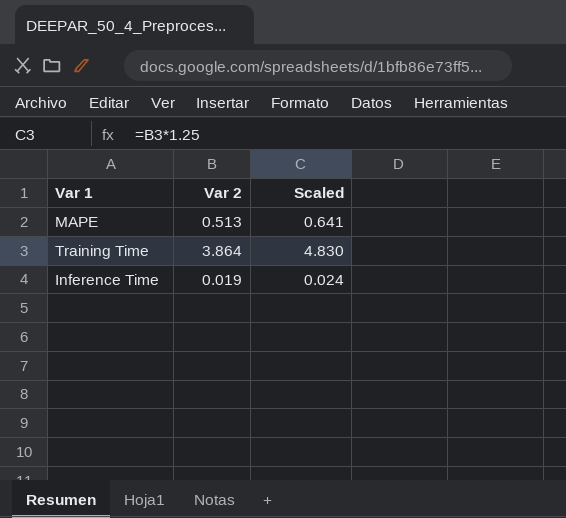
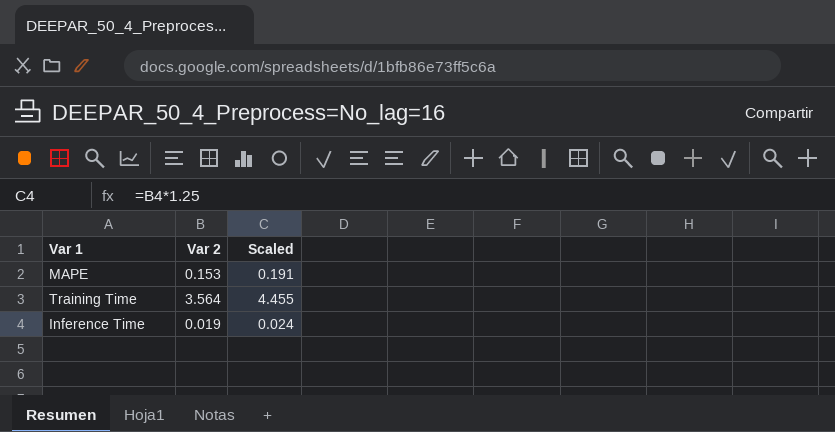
MAPE | Var 2: 0.513 -> 0.153
MAPE | Scaled: 0.641 -> 0.191
Training Time | Var 2: 3.864 -> 3.564
Training Time | Scaled: 4.830 -> 4.455

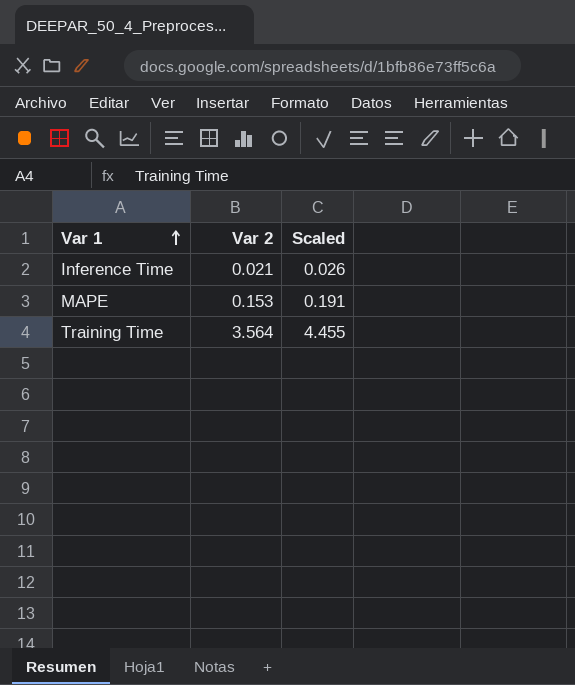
row order: none -> Var 1 ascending
Inference Time | Var 2: 0.019 -> 0.021
Inference Time | Scaled: 0.024 -> 0.026

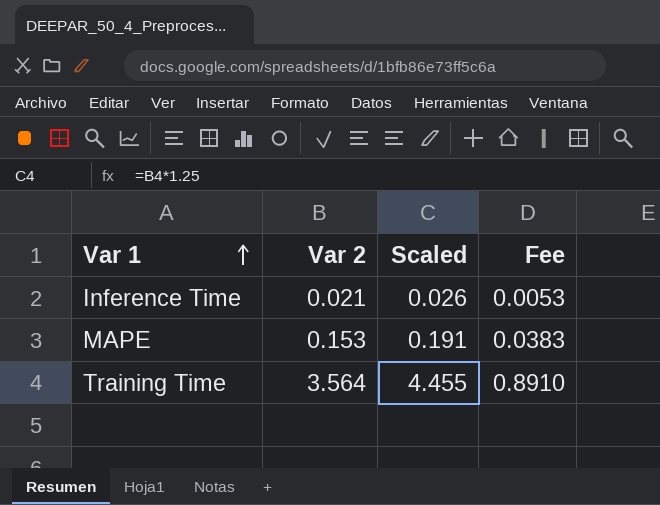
column Fee | formula: none -> [Var 2] * 0.25

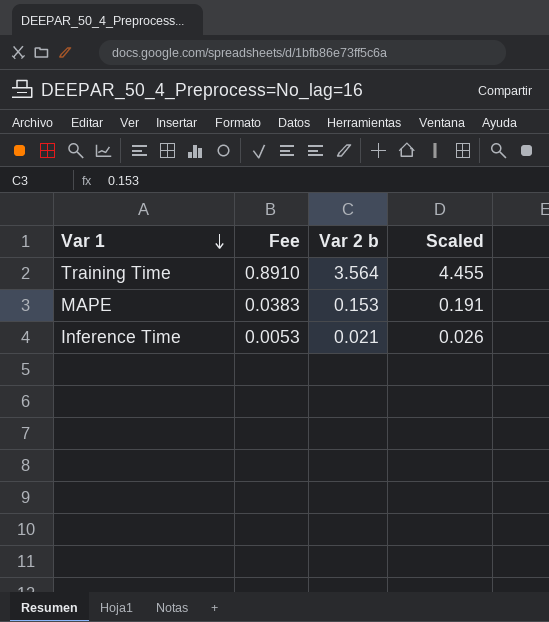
row order: Var 1 ascending -> Var 1 descending
column Fee | position: 4 -> 2
column name: Var 2 -> Var 2 b

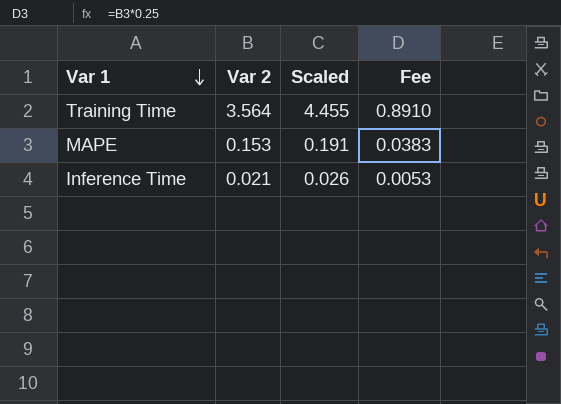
column name: Var 2 b -> Var 2
column Fee | position: 2 -> 4

